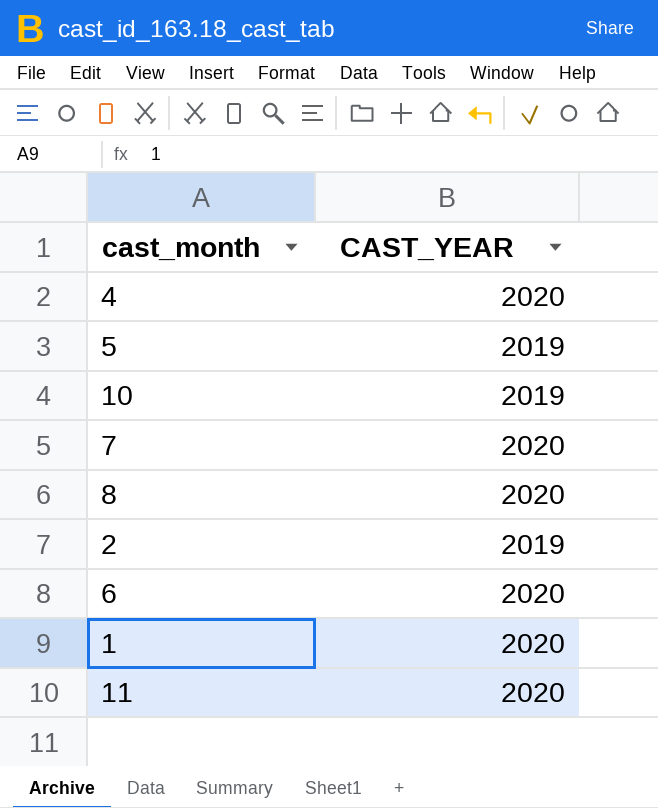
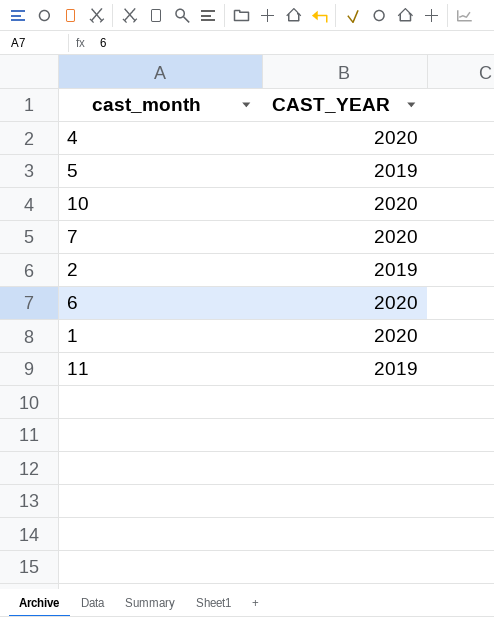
row 8: 2020 -> none
10 | CAST_YEAR: 2019 -> 2020
11 | CAST_YEAR: 2020 -> 2019

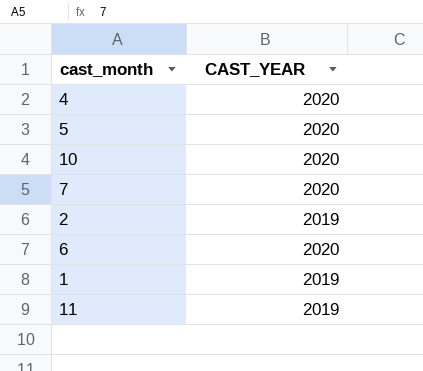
5 | CAST_YEAR: 2019 -> 2020
1 | CAST_YEAR: 2020 -> 2019

